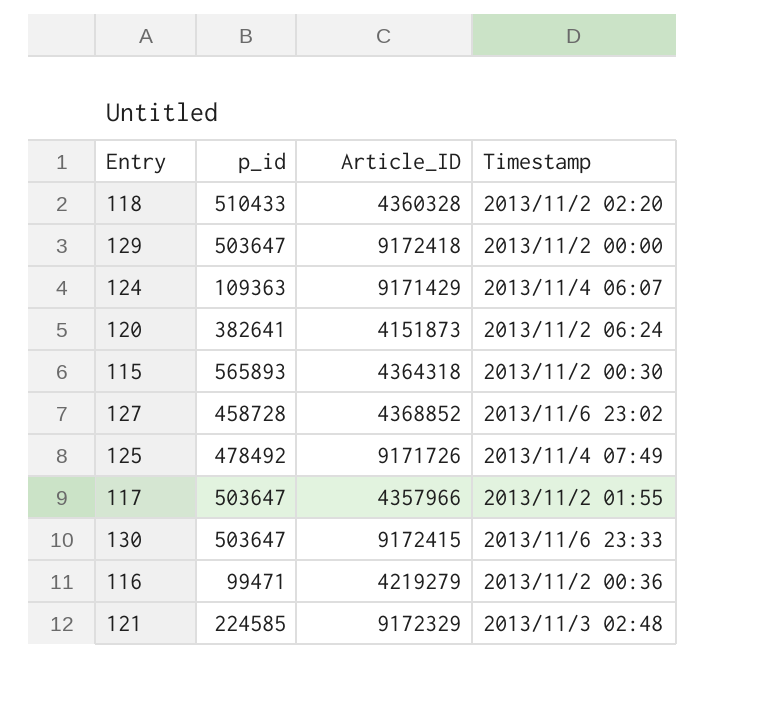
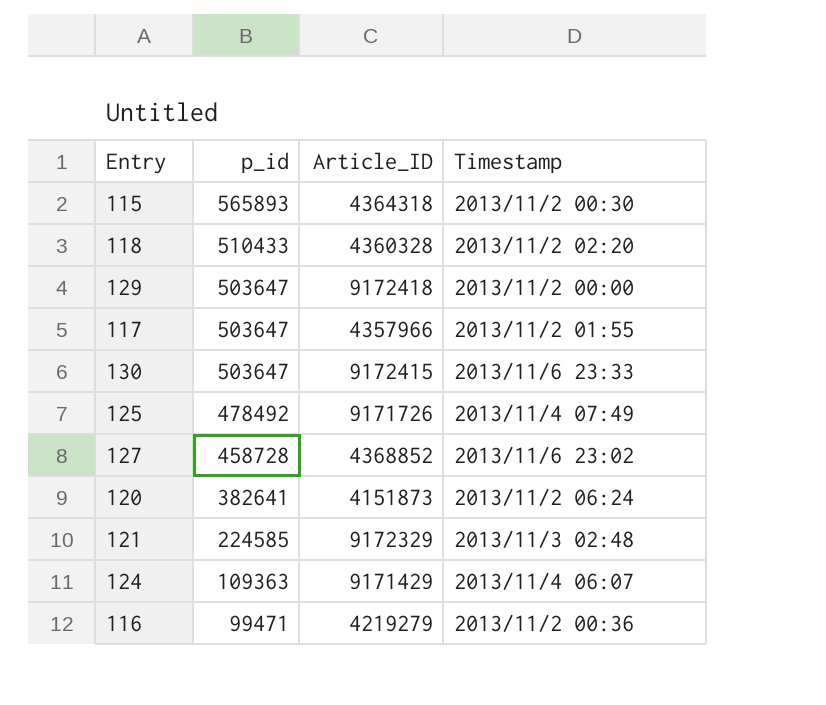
row order: none -> p_id descending

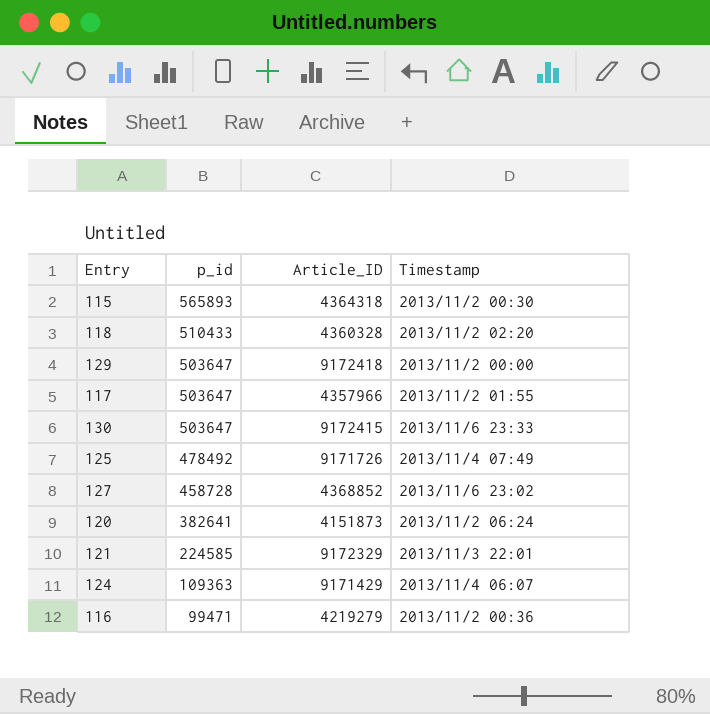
121 | Timestamp: 2013/11/3 02:48 -> 2013/11/3 22:01

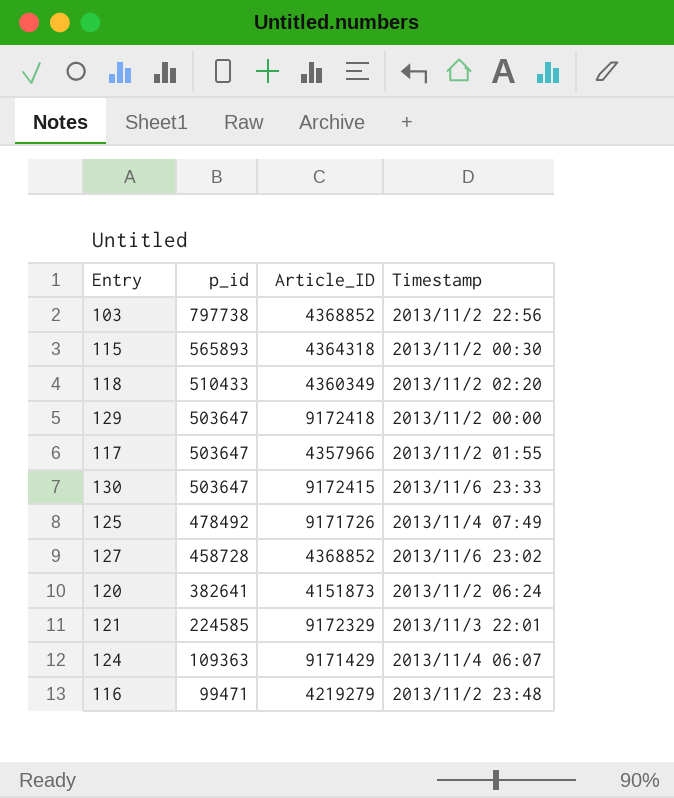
row 103: none -> 797738 | 4368852 | 2013/11/2 22:56
118 | Article_ID: 4360328 -> 4360349
116 | Timestamp: 2013/11/2 00:36 -> 2013/11/2 23:48

